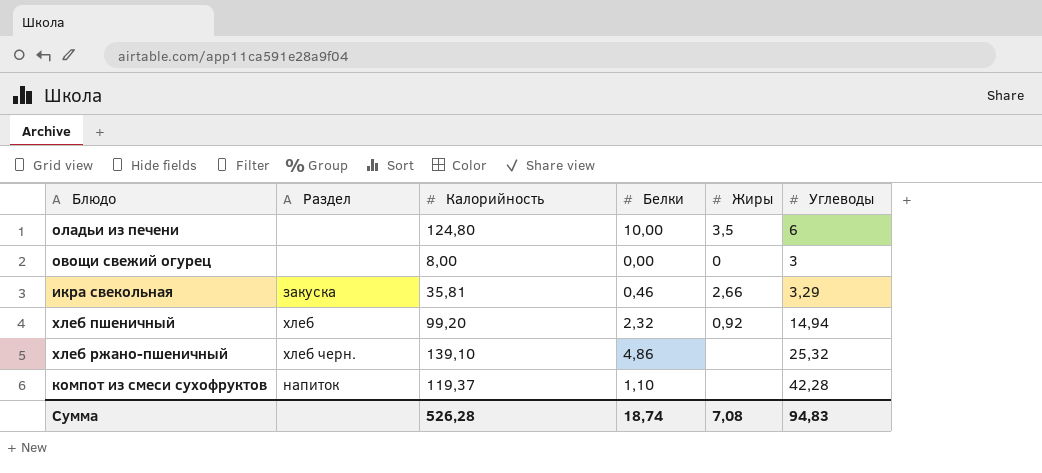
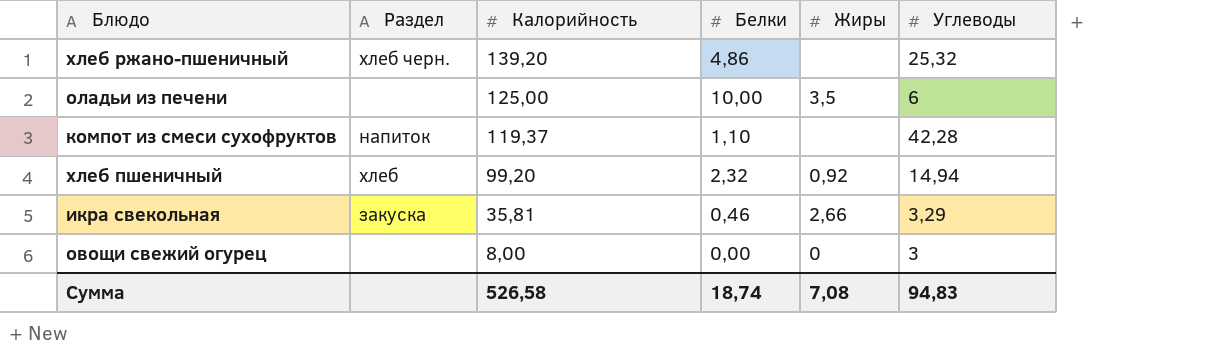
row order: none -> Калорийность descending
хлеб ржано-пшеничный | Калорийность: 139,10 -> 139,20
оладьи из печени | Калорийность: 124,80 -> 125,00
Сумма | Калорийность: 526,28 -> 526,58

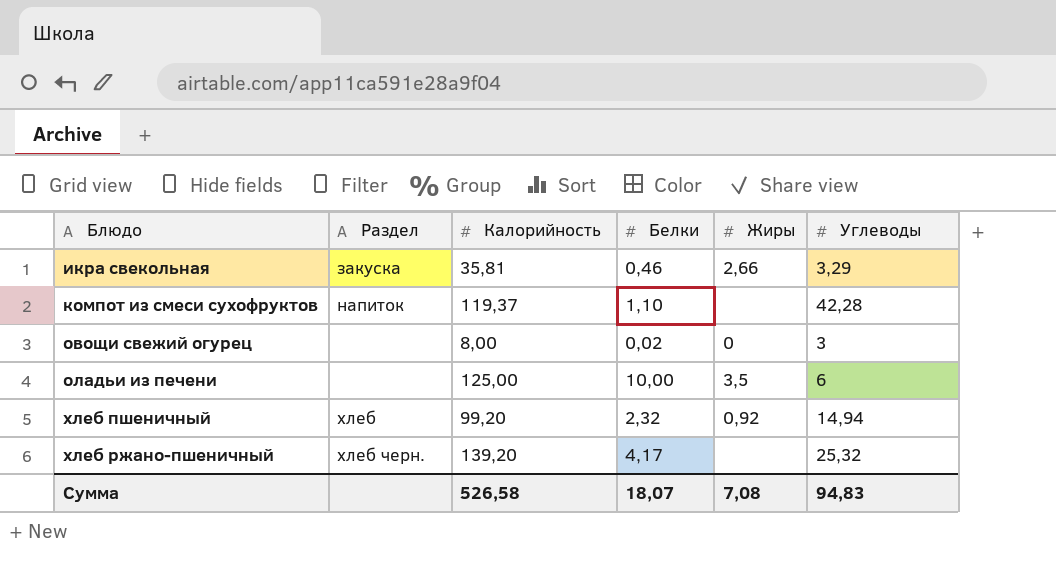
row order: Калорийность descending -> Блюдо ascending
овощи свежий огурец | Белки: 0,00 -> 0,02
хлеб ржано-пшеничный | Белки: 4,86 -> 4,17
Сумма | Белки: 18,74 -> 18,07

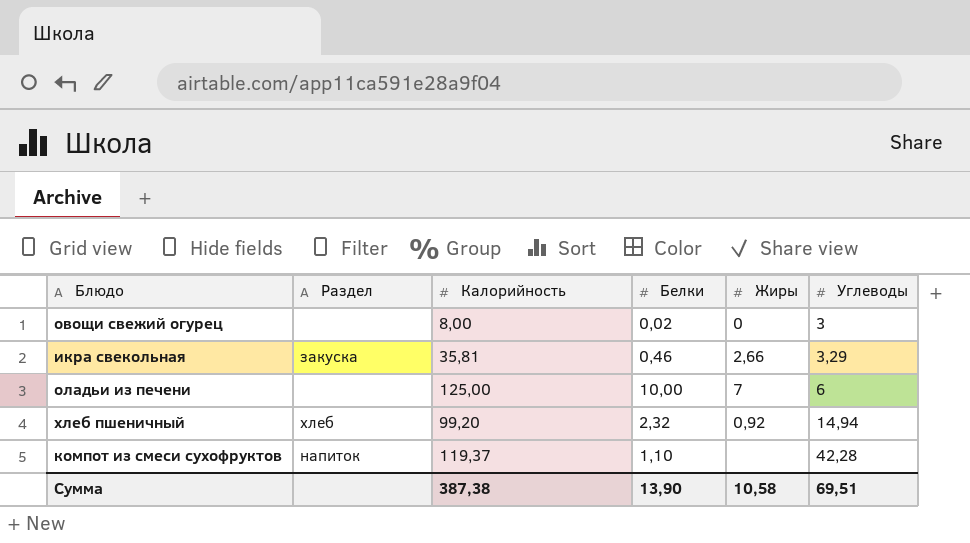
row order: Блюдо ascending -> Углеводы ascending
row хлеб ржано-пшеничный: хлеб черн. | 139,20 | 4,17 | none | 25,32 -> none
оладьи из печени | Жиры: 3,5 -> 7
Сумма | Калорийность: 526,58 -> 387,38
Сумма | Белки: 18,07 -> 13,90
Сумма | Жиры: 7,08 -> 10,58
Сумма | Углеводы: 94,83 -> 69,51

